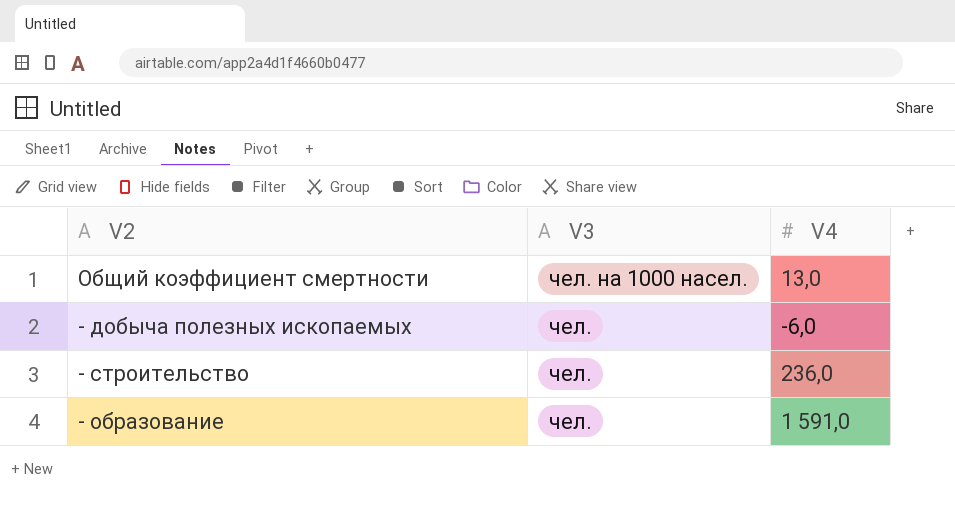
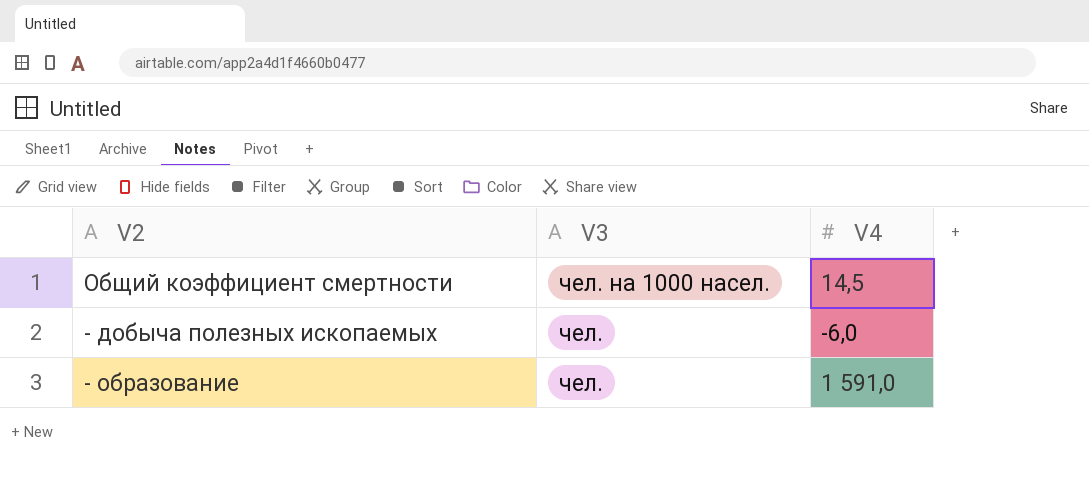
row - строительство: чел. | 236,0 -> none
Общий коэффициент смертности | V4: 13,0 -> 14,5

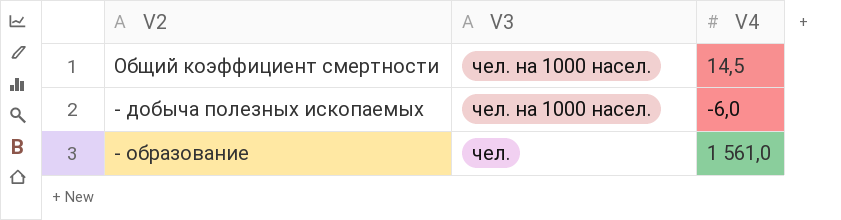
- добыча полезных ископаемых | V3: чел. -> чел. на 1000 насел.
- образование | V4: 1 591,0 -> 1 561,0

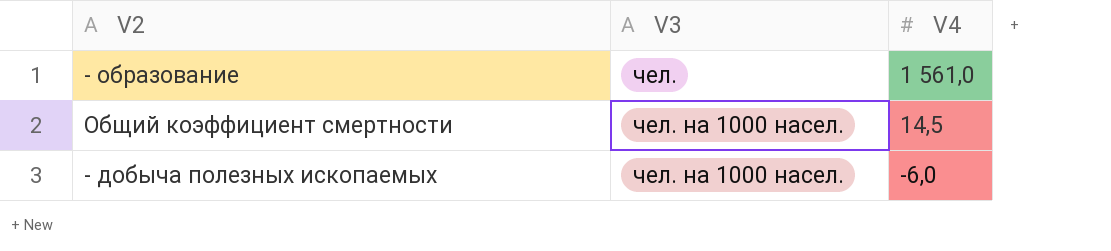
row order: V3 descending -> V3 ascending

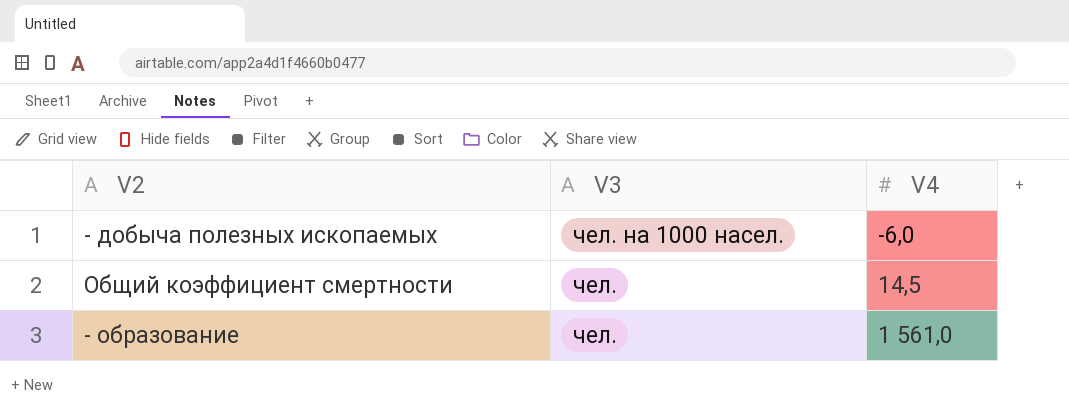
row order: V3 ascending -> V3 descending
Общий коэффициент смертности | V3: чел. на 1000 насел. -> чел.

